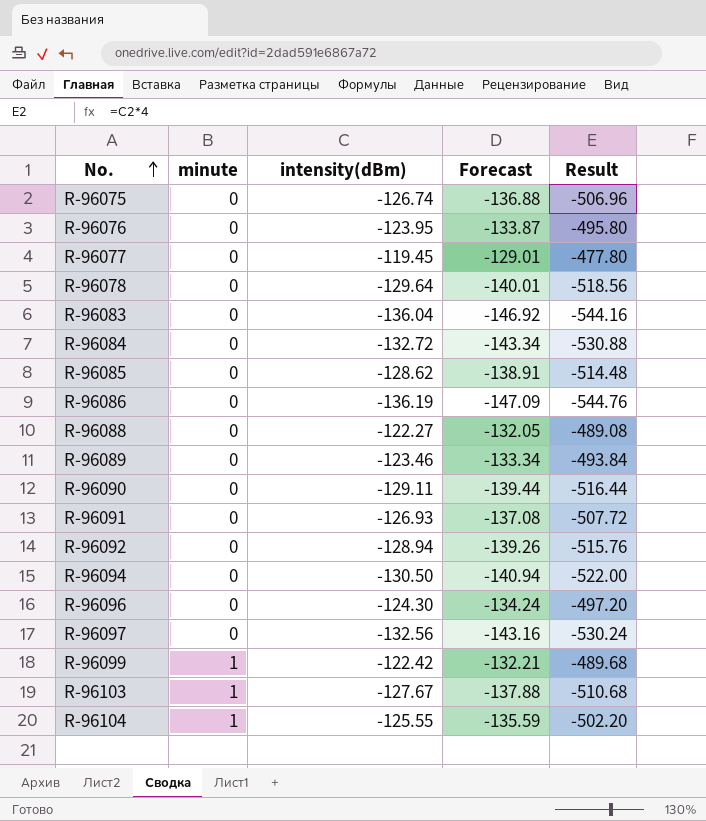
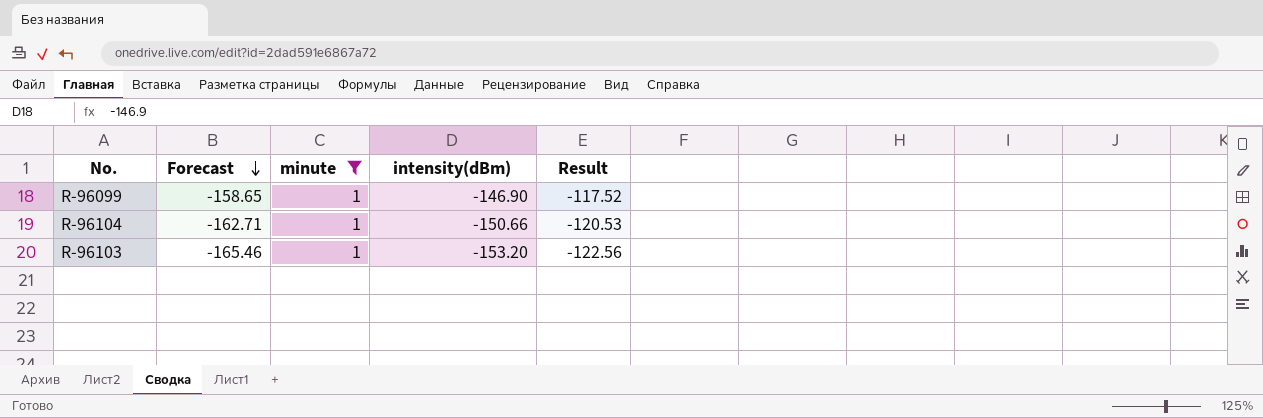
filter: none -> minute = 1
row order: No. ascending -> Forecast descending
column Forecast | position: 4 -> 2
column Result | formula: [intensity(dBm)] * 4 -> [intensity(dBm)] * 0.8
R-96099 | Forecast: -132.21 -> -158.65
R-96099 | intensity(dBm): -122.42 -> -146.90
R-96104 | Forecast: -135.59 -> -162.71
R-96104 | intensity(dBm): -125.55 -> -150.66
R-96103 | Forecast: -137.88 -> -165.46
R-96103 | intensity(dBm): -127.67 -> -153.20

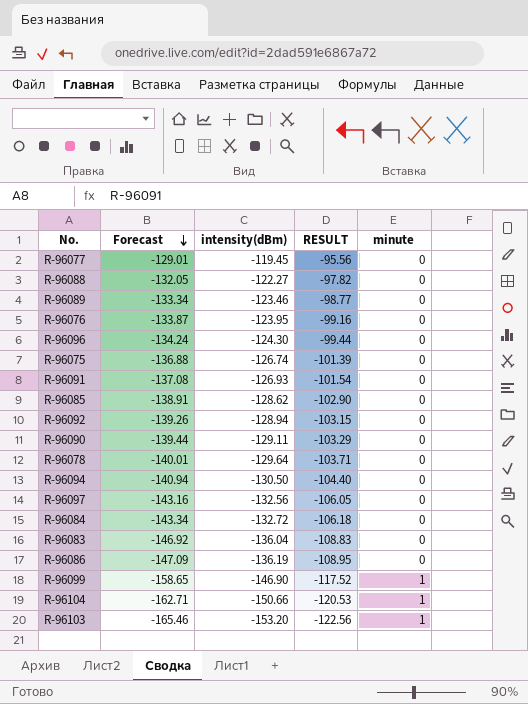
filter: minute = 1 -> none
column name: Result -> RESULT
column minute | position: 3 -> 5

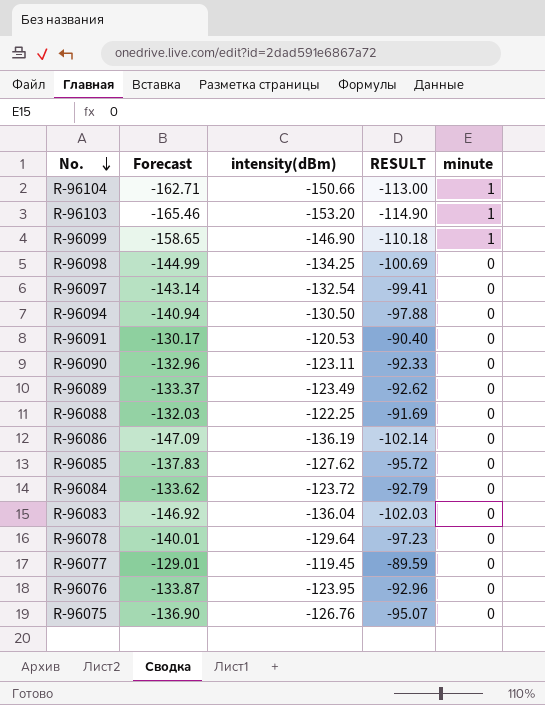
row order: Forecast descending -> No. descending
column RESULT | formula: [intensity(dBm)] * 0.8 -> [intensity(dBm)] * 0.75
row R-96096: -134.24 | -124.30 | -99.44 | 0 -> none
row R-96092: -139.26 | -128.94 | -103.15 | 0 -> none
row R-96098: none -> -144.99 | -134.25 | -100.69 | 0
R-96097 | Forecast: -143.16 -> -143.14
R-96097 | intensity(dBm): -132.56 -> -132.54
R-96091 | Forecast: -137.08 -> -130.17
R-96091 | intensity(dBm): -126.93 -> -120.53
R-96090 | Forecast: -139.44 -> -132.96
R-96090 | intensity(dBm): -129.11 -> -123.11
R-96089 | Forecast: -133.34 -> -133.37
R-96089 | intensity(dBm): -123.46 -> -123.49
R-96088 | Forecast: -132.05 -> -132.03
R-96088 | intensity(dBm): -122.27 -> -122.25
R-96085 | Forecast: -138.91 -> -137.83
R-96085 | intensity(dBm): -128.62 -> -127.62
R-96084 | Forecast: -143.34 -> -133.62
R-96084 | intensity(dBm): -132.72 -> -123.72
R-96075 | Forecast: -136.88 -> -136.90
R-96075 | intensity(dBm): -126.74 -> -126.76

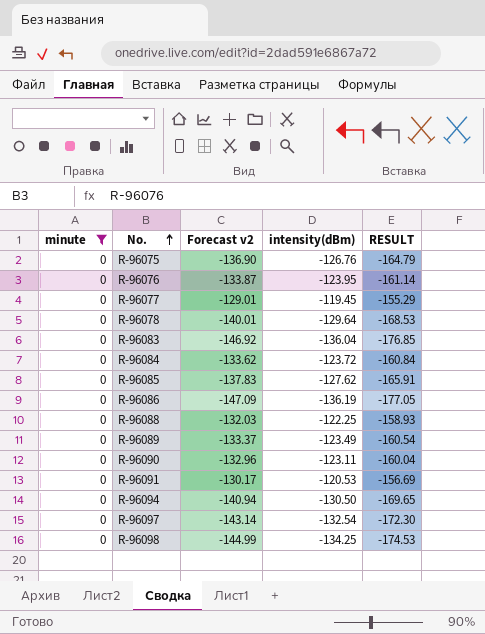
filter: none -> minute = 0
row order: No. descending -> No. ascending
column minute | position: 5 -> 1
column name: Forecast -> Forecast v2
column RESULT | formula: [intensity(dBm)] * 0.75 -> [intensity(dBm)] * 1.3

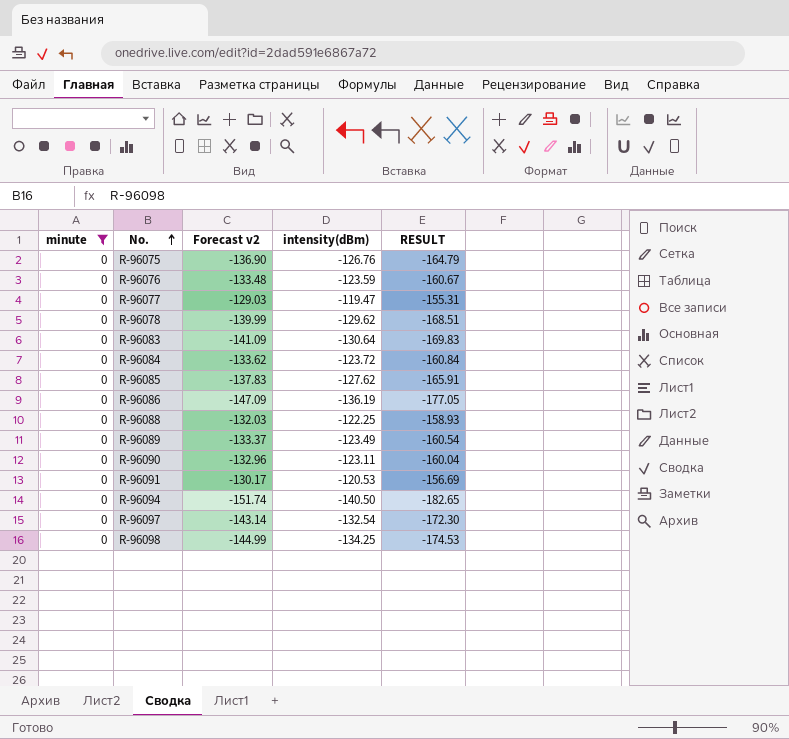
R-96076 | Forecast v2: -133.87 -> -133.48
R-96076 | intensity(dBm): -123.95 -> -123.59
R-96076 | RESULT: -161.14 -> -160.67
R-96077 | Forecast v2: -129.01 -> -129.03
R-96077 | intensity(dBm): -119.45 -> -119.47
R-96077 | RESULT: -155.29 -> -155.31
R-96078 | Forecast v2: -140.01 -> -139.99
R-96078 | intensity(dBm): -129.64 -> -129.62
R-96078 | RESULT: -168.53 -> -168.51
R-96083 | Forecast v2: -146.92 -> -141.09
R-96083 | intensity(dBm): -136.04 -> -130.64
R-96083 | RESULT: -176.85 -> -169.83
R-96094 | Forecast v2: -140.94 -> -151.74
R-96094 | intensity(dBm): -130.50 -> -140.50
R-96094 | RESULT: -169.65 -> -182.65

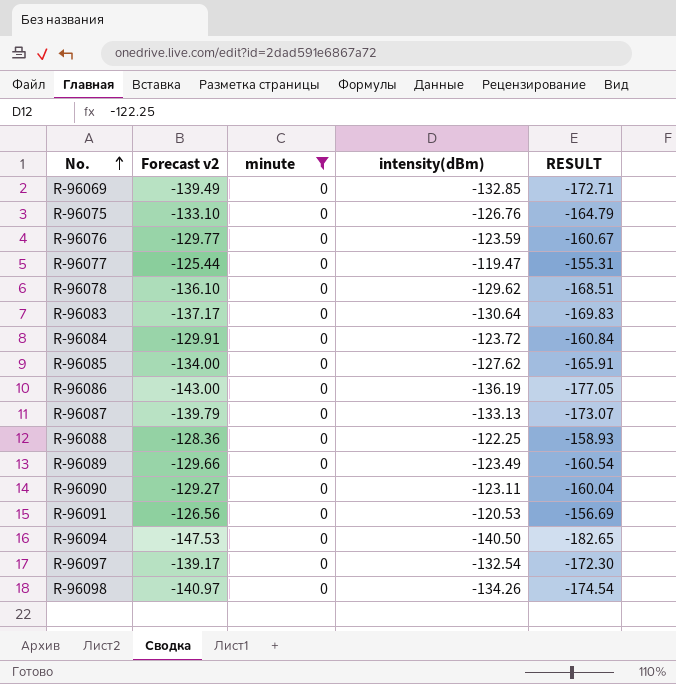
column Forecast v2 | formula: [intensity(dBm)] * 1.08 -> [intensity(dBm)] * 1.05
column minute | position: 1 -> 3
row R-96069: none -> -139.49 | 0 | -132.85 | -172.71
row R-96087: none -> -139.79 | 0 | -133.13 | -173.07
R-96098 | intensity(dBm): -134.25 -> -134.26
R-96098 | RESULT: -174.53 -> -174.54

